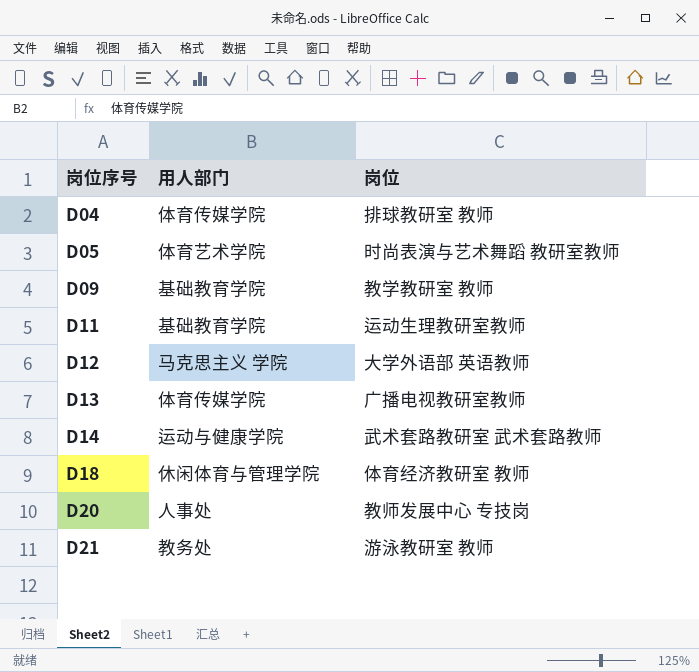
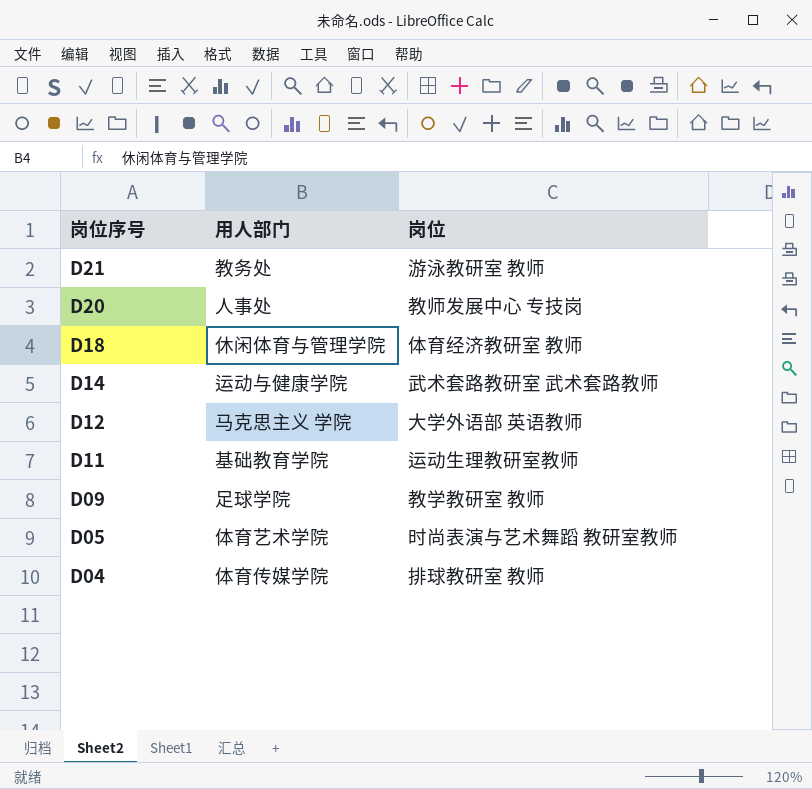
row order: 岗位序号 ascending -> 岗位序号 descending
row D13: 体育传媒学院 | 广播电视教研室教师 -> none
D09 | 用人部门: 基础教育学院 -> 足球学院

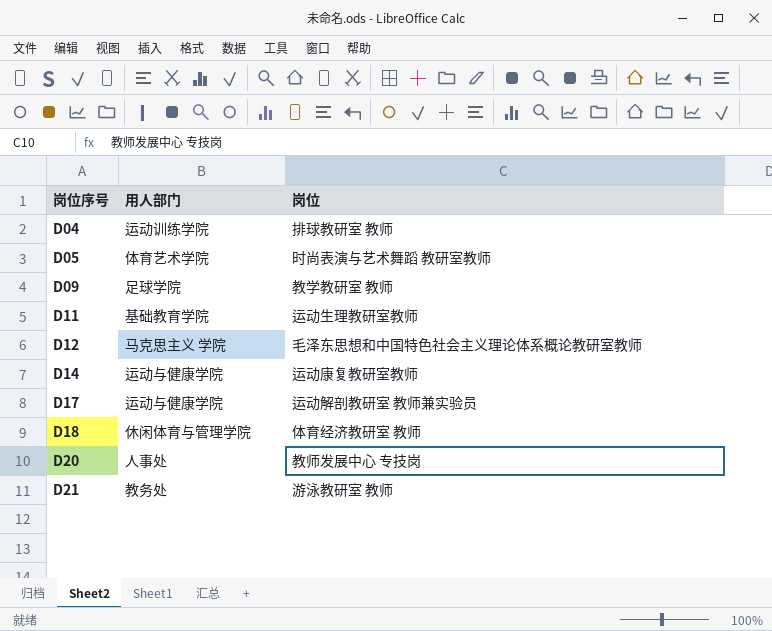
row order: 岗位序号 descending -> 岗位序号 ascending
D04 | 用人部门: 体育传媒学院 -> 运动训练学院
D12 | 岗位: 大学外语部 英语教师 -> 毛泽东思想和中国特色社会主义理论体系概论教研室教师
D14 | 岗位: 武术套路教研室 武术套路教师 -> 运动康复教研室教师
row D17: none -> 运动与健康学院 | 运动解剖教研室 教师兼实验员

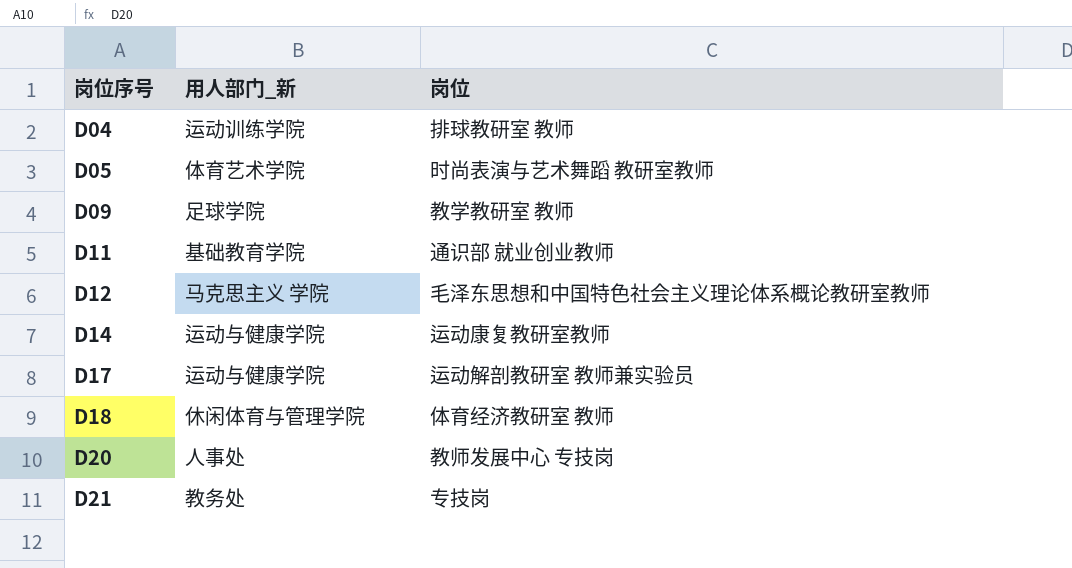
column name: 用人部门 -> 用人部门_新
D11 | 岗位: 运动生理教研室教师 -> 通识部 就业创业教师
D21 | 岗位: 游泳教研室 教师 -> 专技岗

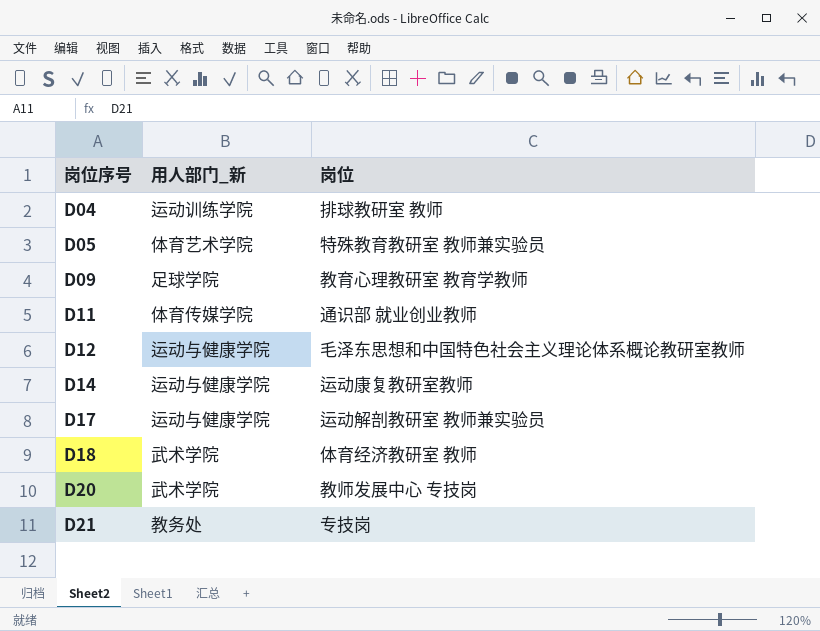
D05 | 岗位: 时尚表演与艺术舞蹈 教研室教师 -> 特殊教育教研室 教师兼实验员
D09 | 岗位: 教学教研室 教师 -> 教育心理教研室 教育学教师
D11 | 用人部门_新: 基础教育学院 -> 体育传媒学院
D12 | 用人部门_新: 马克思主义 学院 -> 运动与健康学院
D18 | 用人部门_新: 休闲体育与管理学院 -> 武术学院
D20 | 用人部门_新: 人事处 -> 武术学院

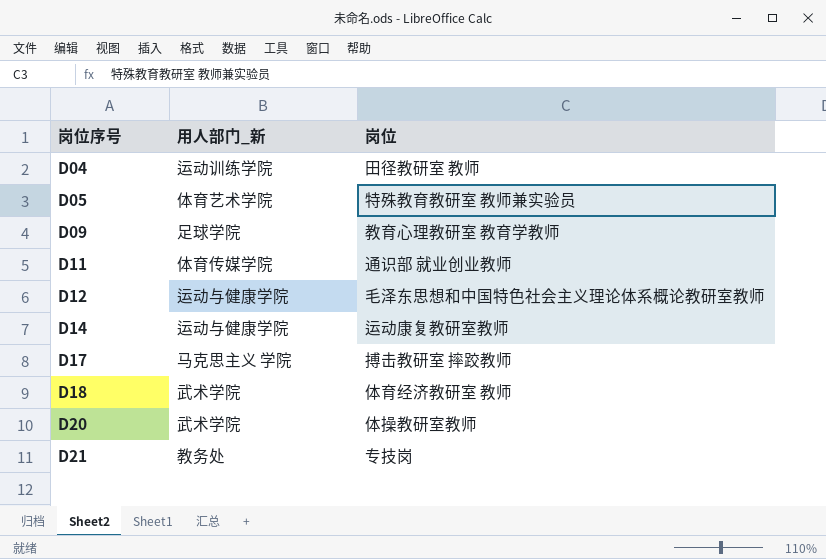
D04 | 岗位: 排球教研室 教师 -> 田径教研室 教师
D17 | 用人部门_新: 运动与健康学院 -> 马克思主义 学院
D17 | 岗位: 运动解剖教研室 教师兼实验员 -> 搏击教研室 摔跤教师
D20 | 岗位: 教师发展中心 专技岗 -> 体操教研室教师

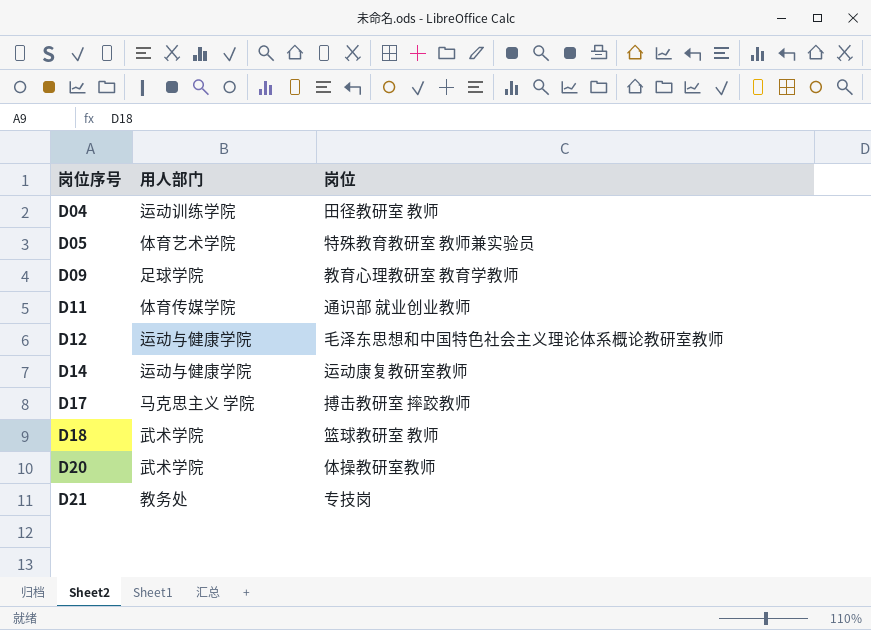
column name: 用人部门_新 -> 用人部门
D18 | 岗位: 体育经济教研室 教师 -> 篮球教研室 教师

